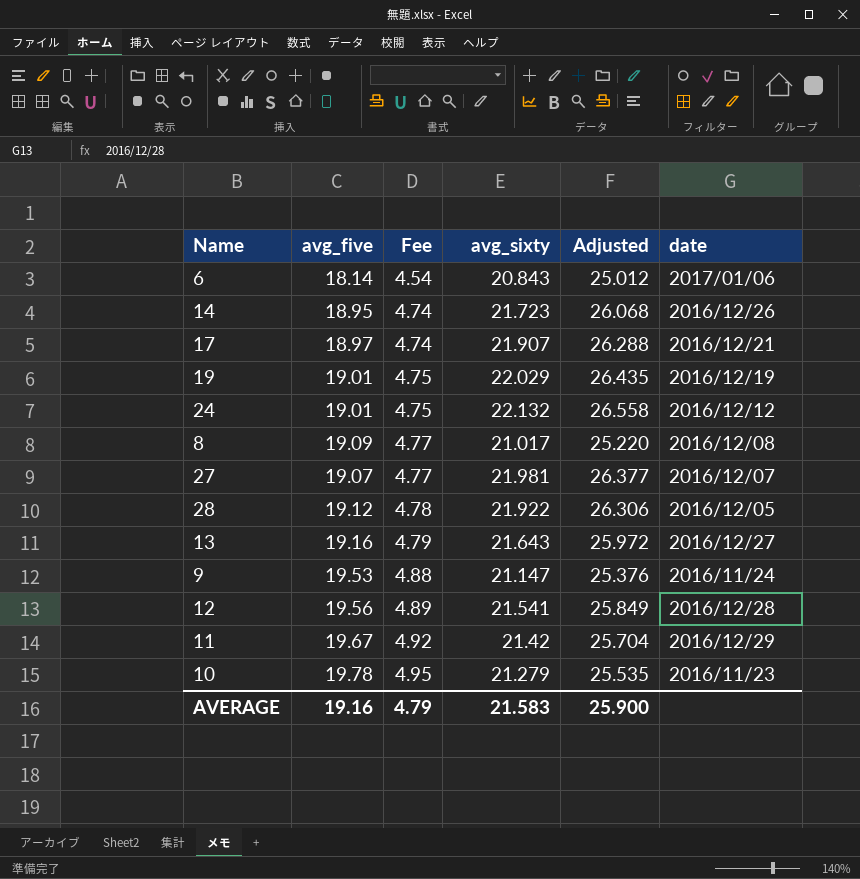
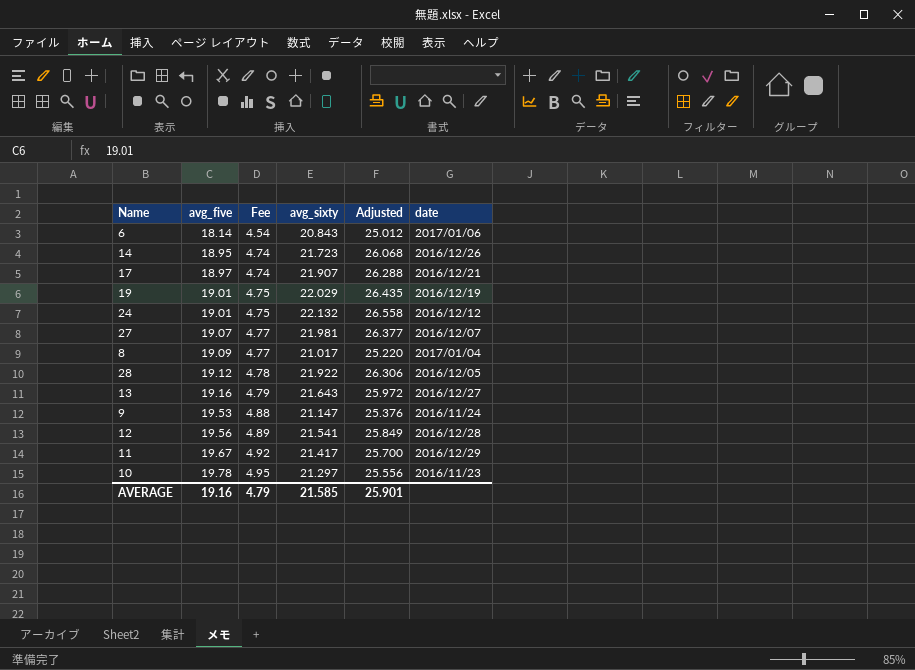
row order: Fee ascending -> avg_five ascending
8 | date: 2016/12/08 -> 2017/01/04
11 | avg_sixty: 21.42 -> 21.417
11 | Adjusted: 25.704 -> 25.700
10 | avg_sixty: 21.279 -> 21.297
10 | Adjusted: 25.535 -> 25.556
AVERAGE | avg_sixty: 21.583 -> 21.585
AVERAGE | Adjusted: 25.900 -> 25.901

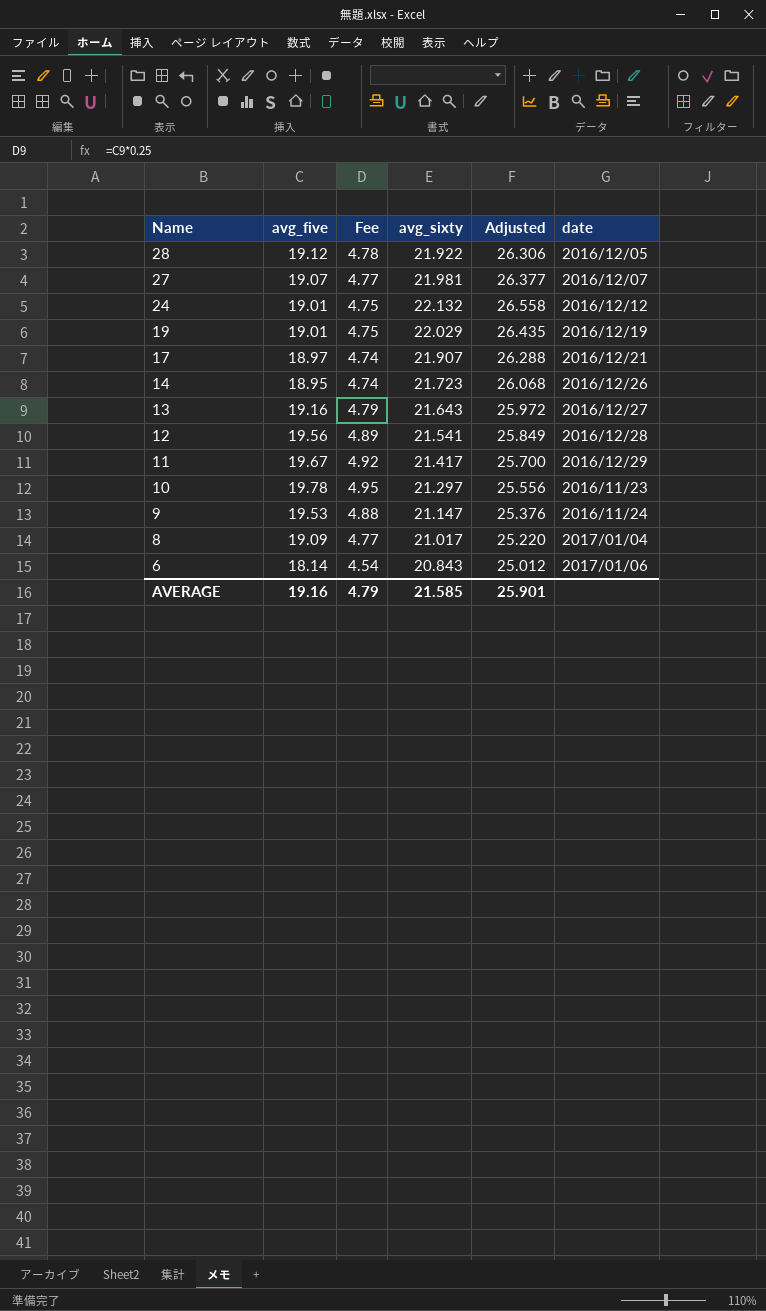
row order: avg_five ascending -> Name descending

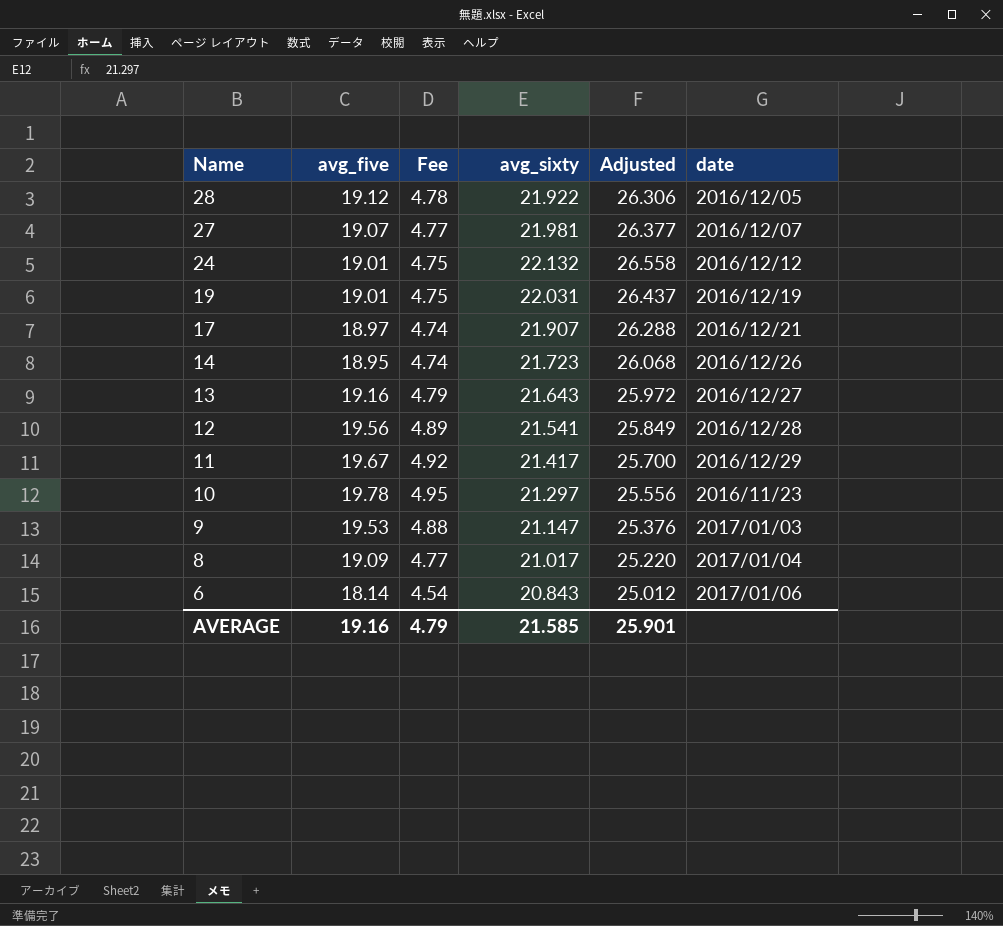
19 | avg_sixty: 22.029 -> 22.031
19 | Adjusted: 26.435 -> 26.437
9 | date: 2016/11/24 -> 2017/01/03

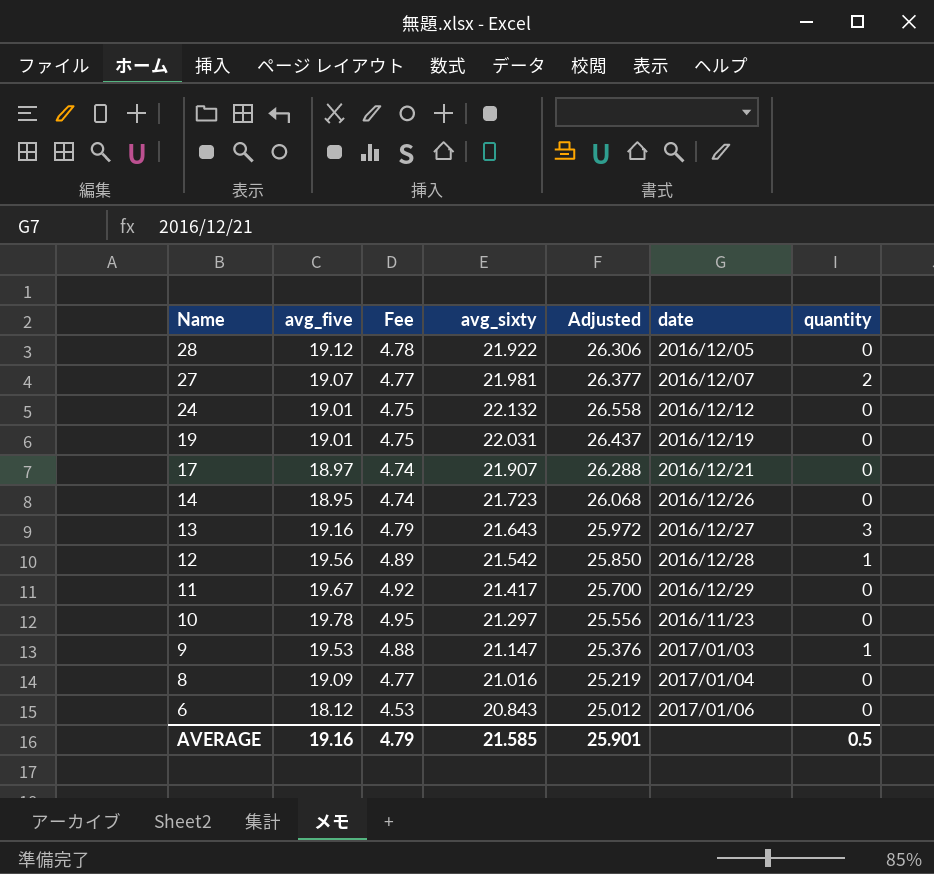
column quantity | position: none -> 7
12 | avg_sixty: 21.541 -> 21.542
12 | Adjusted: 25.849 -> 25.850
8 | avg_sixty: 21.017 -> 21.016
8 | Adjusted: 25.220 -> 25.219
6 | avg_five: 18.14 -> 18.12
6 | Fee: 4.54 -> 4.53

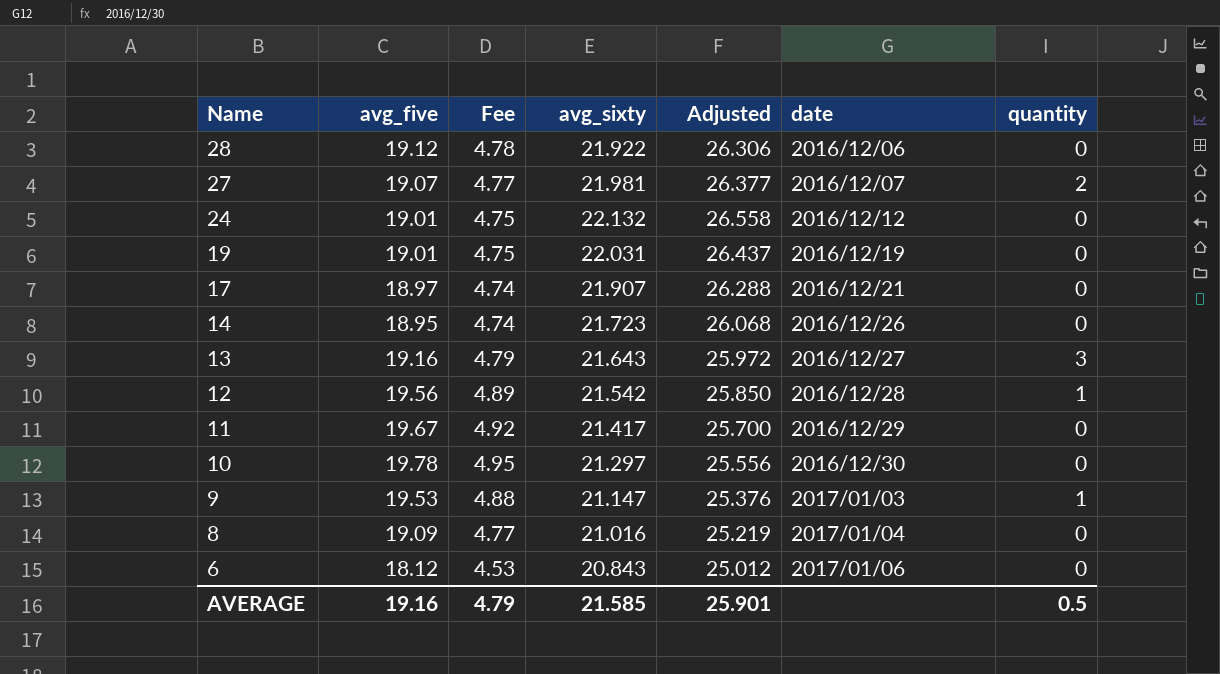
28 | date: 2016/12/05 -> 2016/12/06
10 | date: 2016/11/23 -> 2016/12/30

